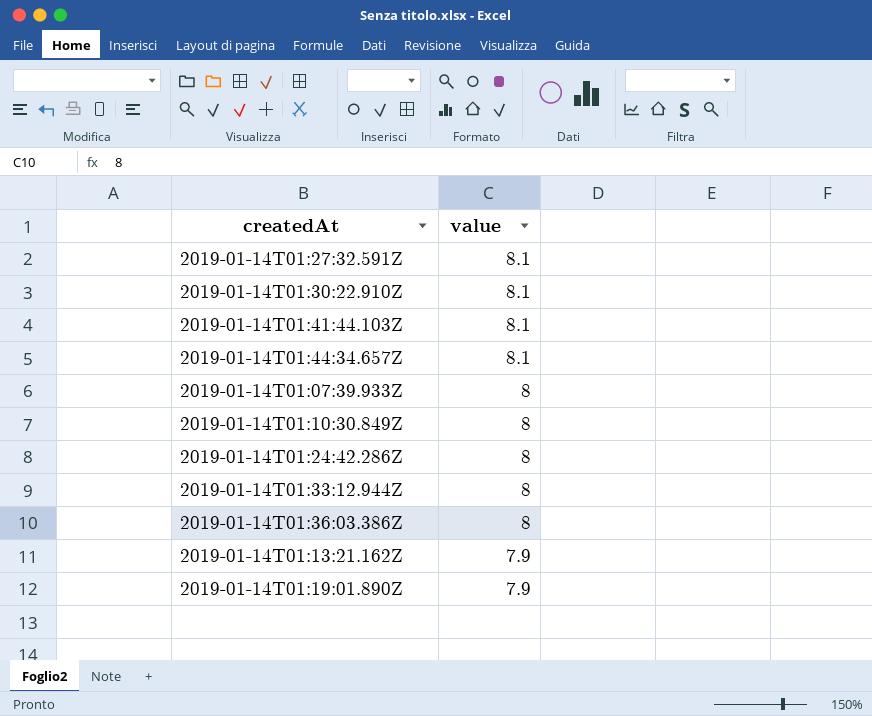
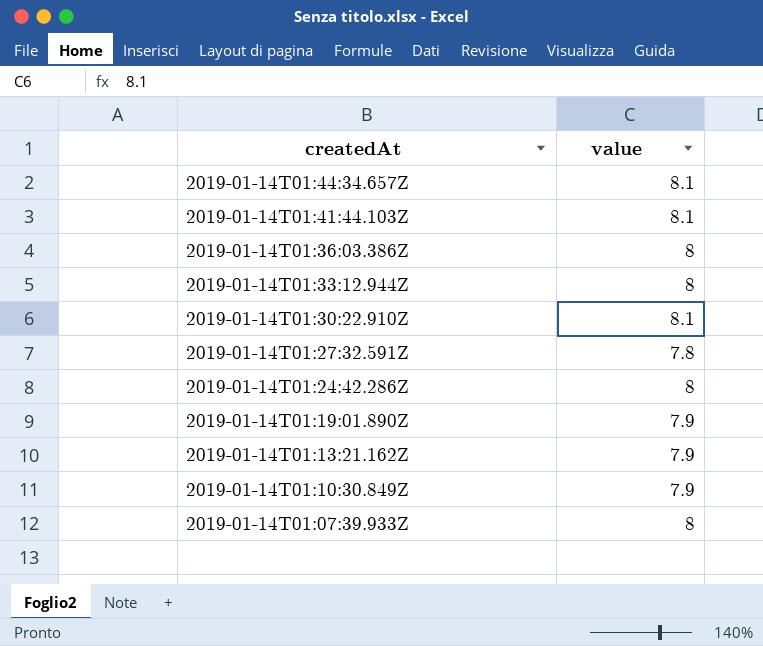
row order: value descending -> createdAt descending
2019-01-14T01:27:32.591Z | value: 8.1 -> 7.8
2019-01-14T01:10:30.849Z | value: 8 -> 7.9

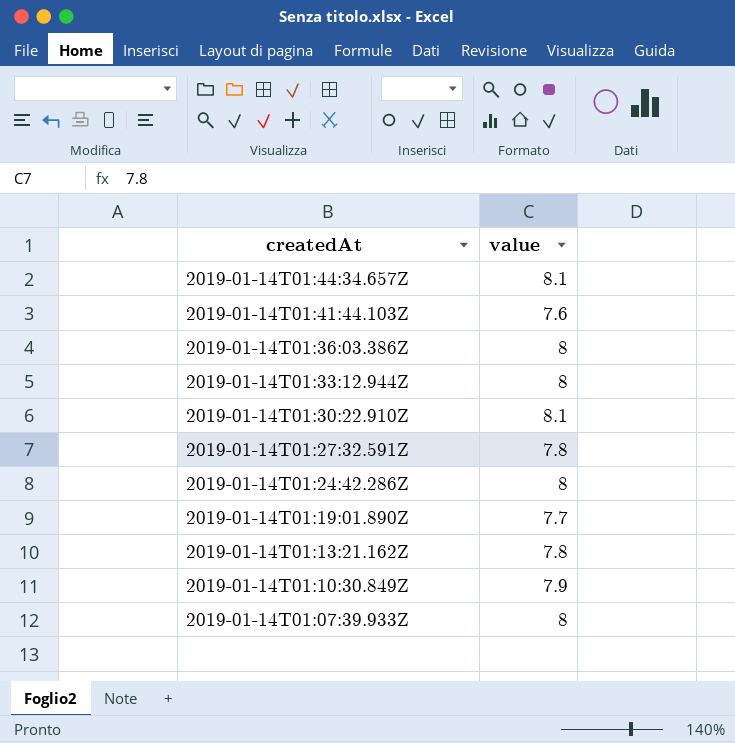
2019-01-14T01:41:44.103Z | value: 8.1 -> 7.6
2019-01-14T01:19:01.890Z | value: 7.9 -> 7.7
2019-01-14T01:13:21.162Z | value: 7.9 -> 7.8

